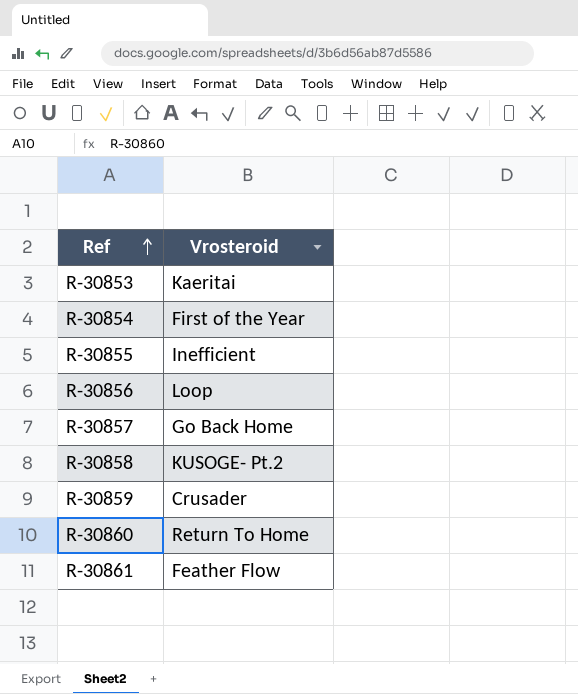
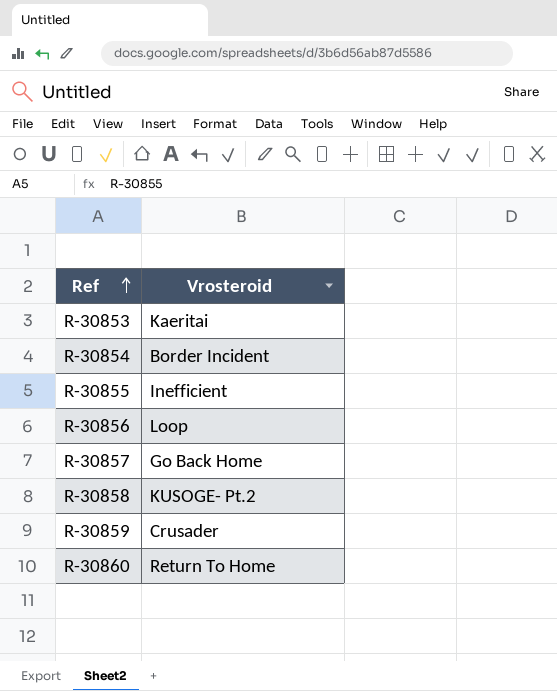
row R-30861: Feather Flow -> none
R-30854 | Vrosteroid: First of the Year -> Border Incident

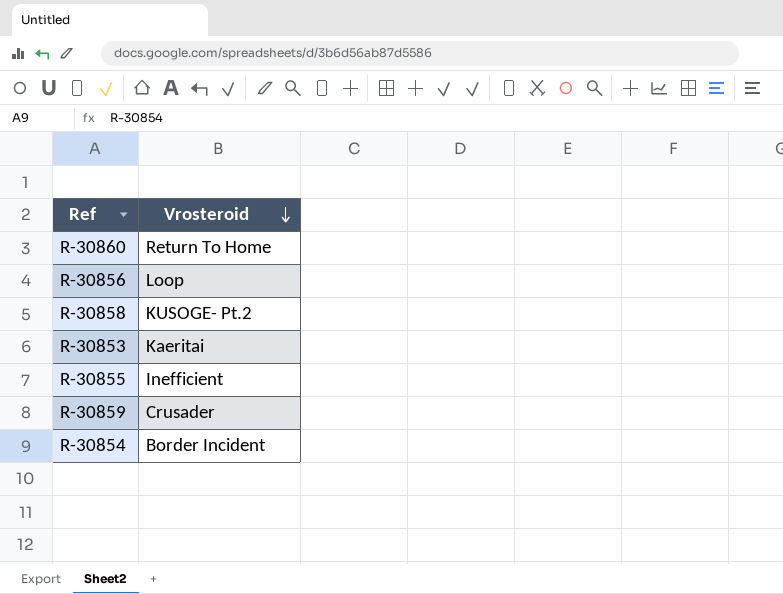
row order: Ref ascending -> Vrosteroid descending
row R-30857: Go Back Home -> none

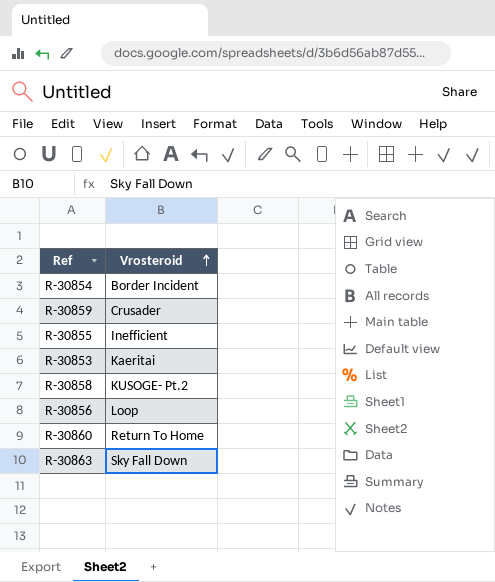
row order: Vrosteroid descending -> Vrosteroid ascending
row R-30863: none -> Sky Fall Down

